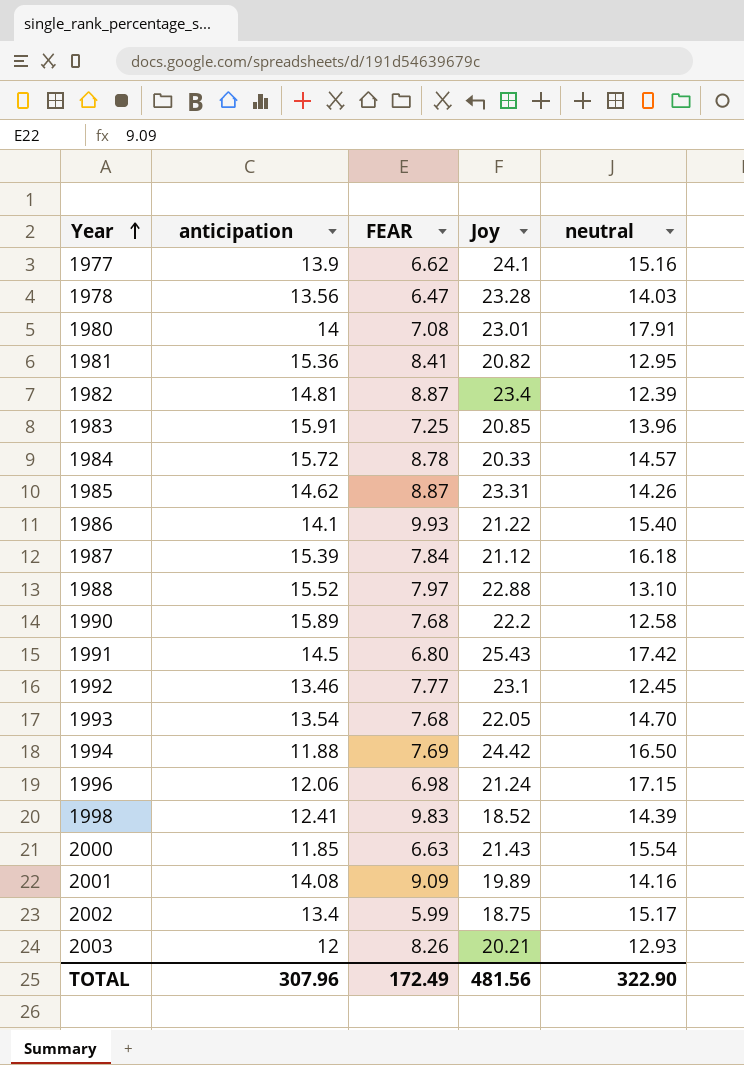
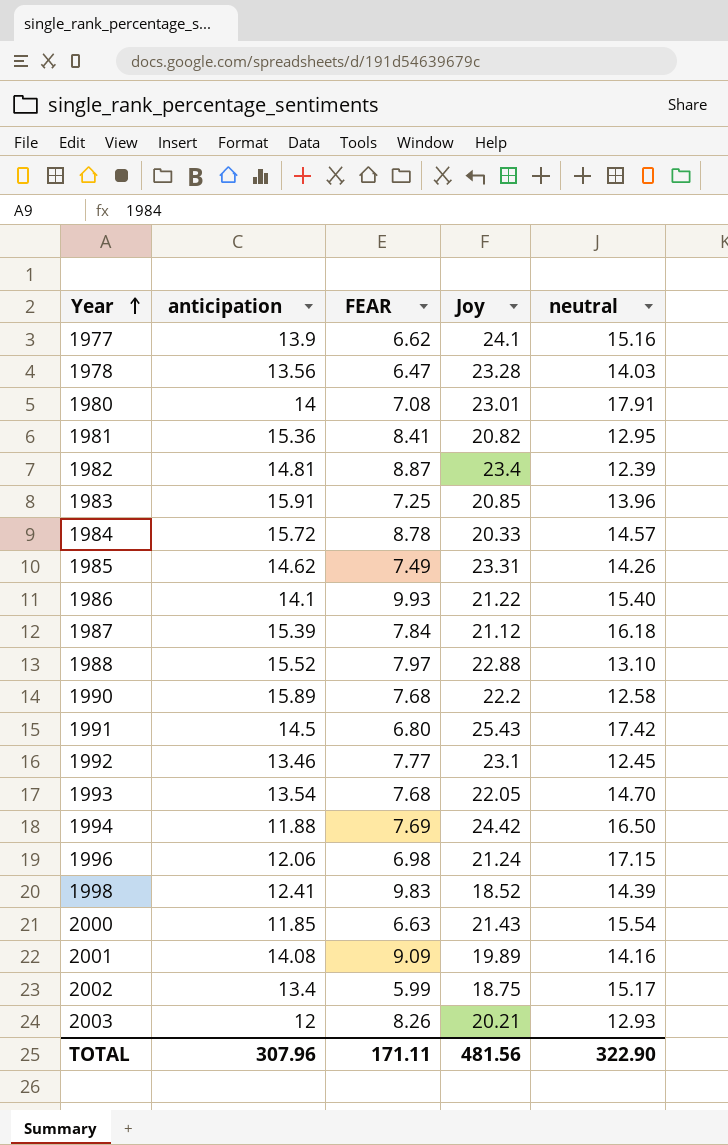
1985 | FEAR: 8.87 -> 7.49
TOTAL | FEAR: 172.49 -> 171.11

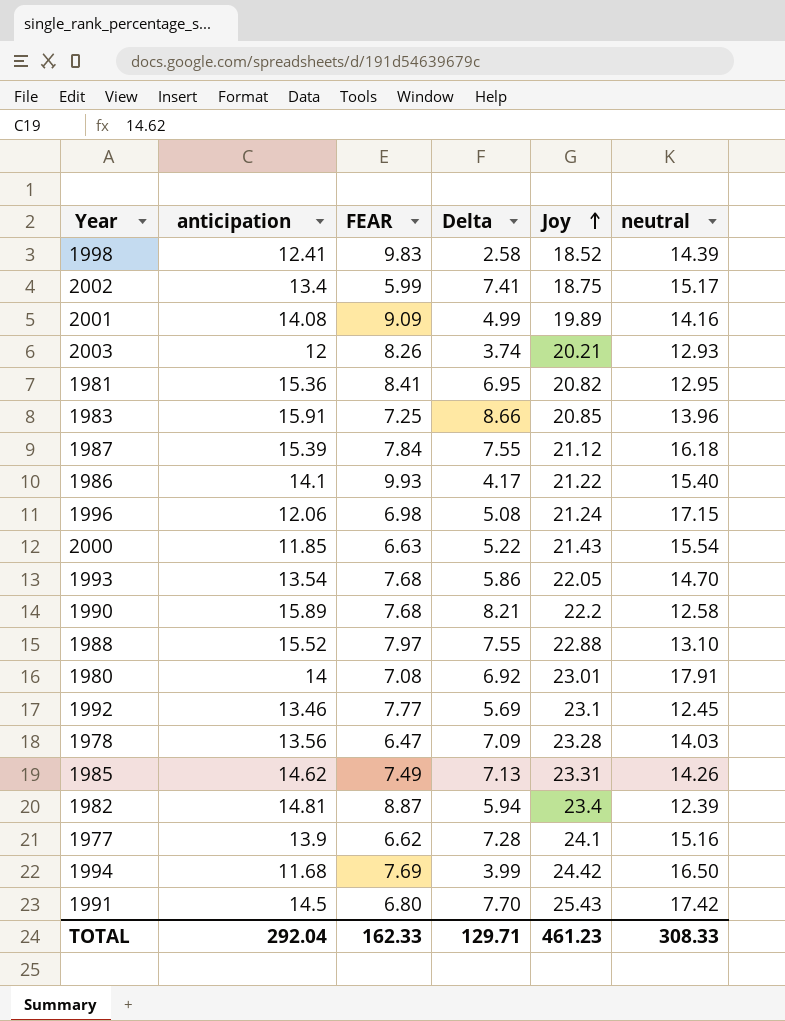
row order: Year ascending -> Joy ascending
column Delta | formula: none -> [anticipation] - [FEAR]
row 1984: 15.72 | 8.78 | 20.33 | 14.57 -> none
1994 | anticipation: 11.88 -> 11.68
TOTAL | anticipation: 307.96 -> 292.04
TOTAL | FEAR: 171.11 -> 162.33
TOTAL | Joy: 481.56 -> 461.23
TOTAL | neutral: 322.90 -> 308.33

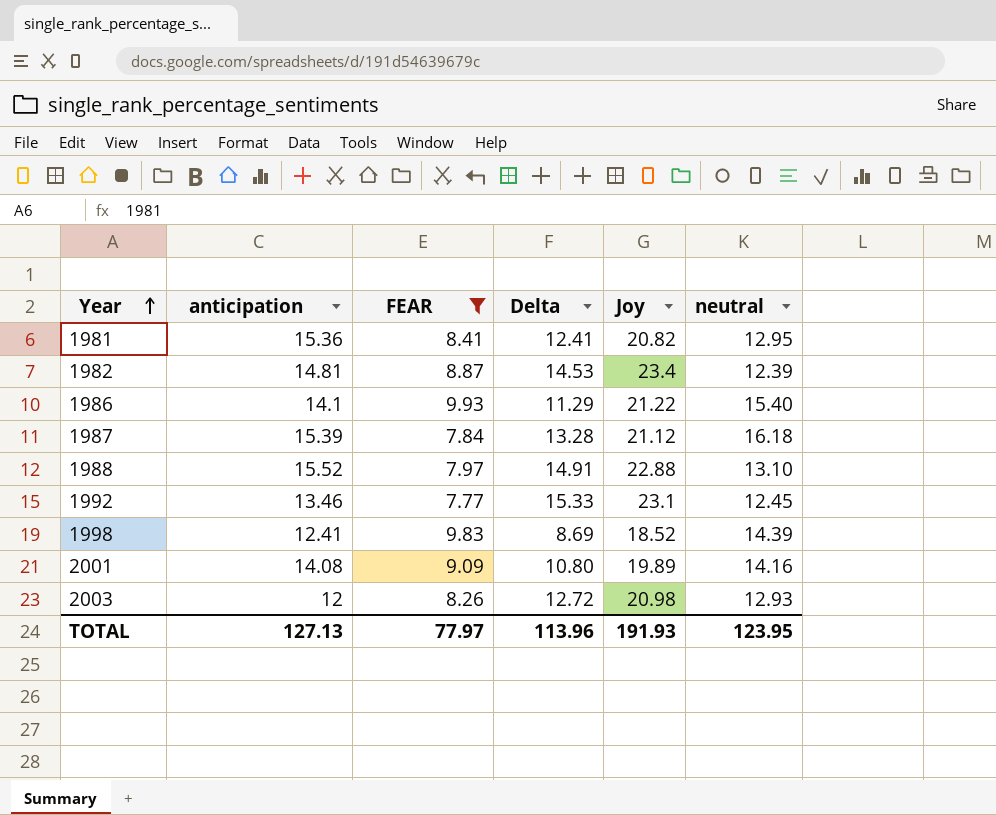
filter: none -> FEAR >= 7.77
row order: Joy ascending -> Year ascending
column Delta | formula: [anticipation] - [FEAR] -> [Joy] - [FEAR]
2003 | Joy: 20.21 -> 20.98
TOTAL | anticipation: 292.04 -> 127.13
TOTAL | FEAR: 162.33 -> 77.97
TOTAL | Delta: 129.71 -> 113.96
TOTAL | Joy: 461.23 -> 191.93
TOTAL | neutral: 308.33 -> 123.95

